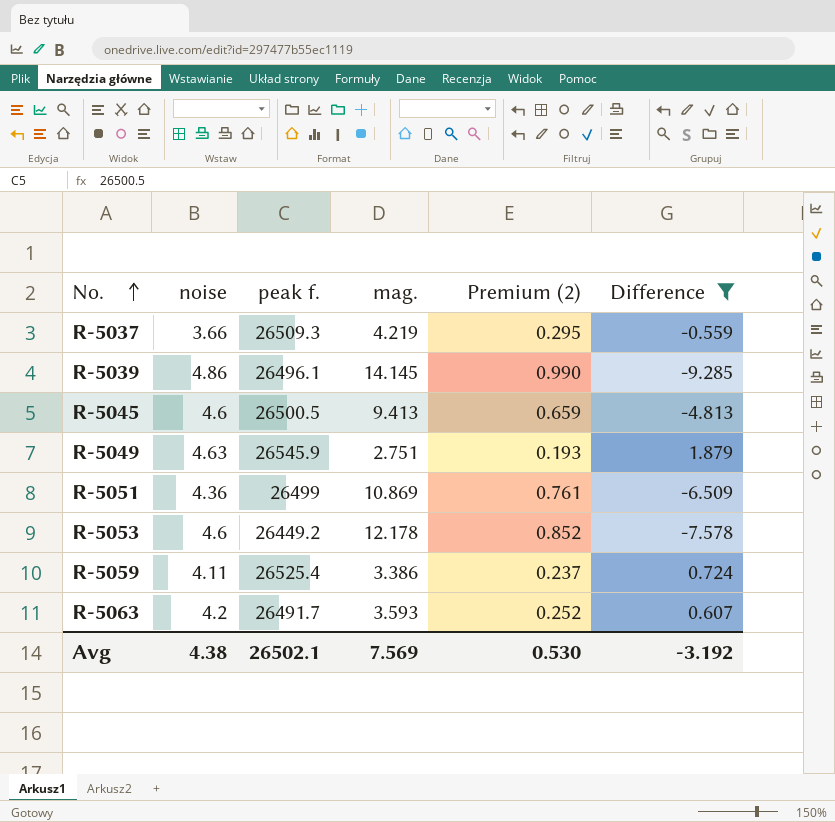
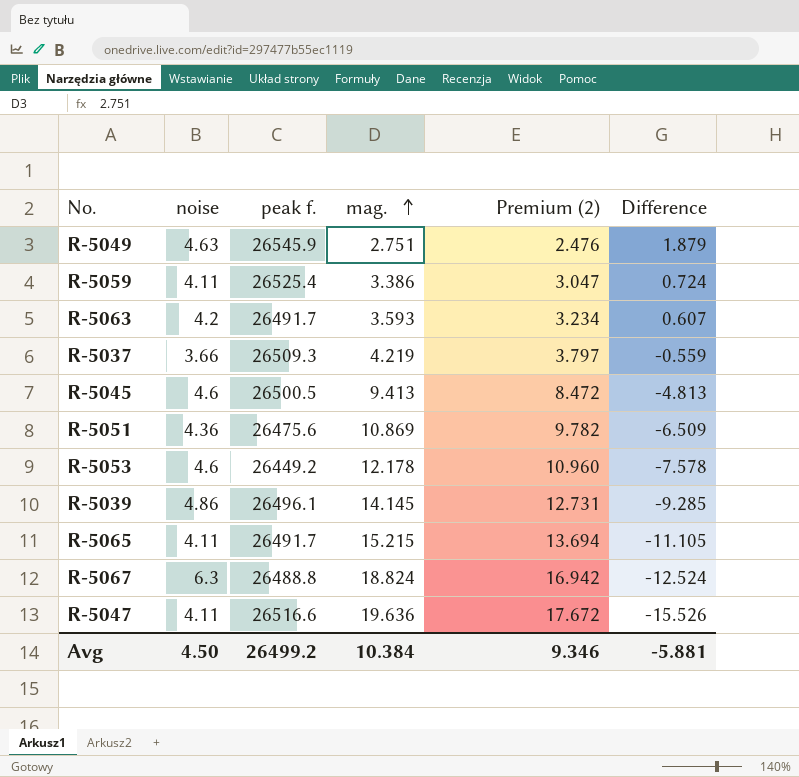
filter: Difference >= -9.285 -> none
row order: No. ascending -> mag. ascending
column Premium (2) | formula: [mag.] * 0.07 -> [mag.] * 0.9
R-5051 | peak f.: 26499 -> 26475.6
Avg | noise: 4.38 -> 4.50
Avg | peak f.: 26502.1 -> 26499.2
Avg | mag.: 7.569 -> 10.384
Avg | Premium (2): 0.530 -> 9.346
Avg | Difference: -3.192 -> -5.881

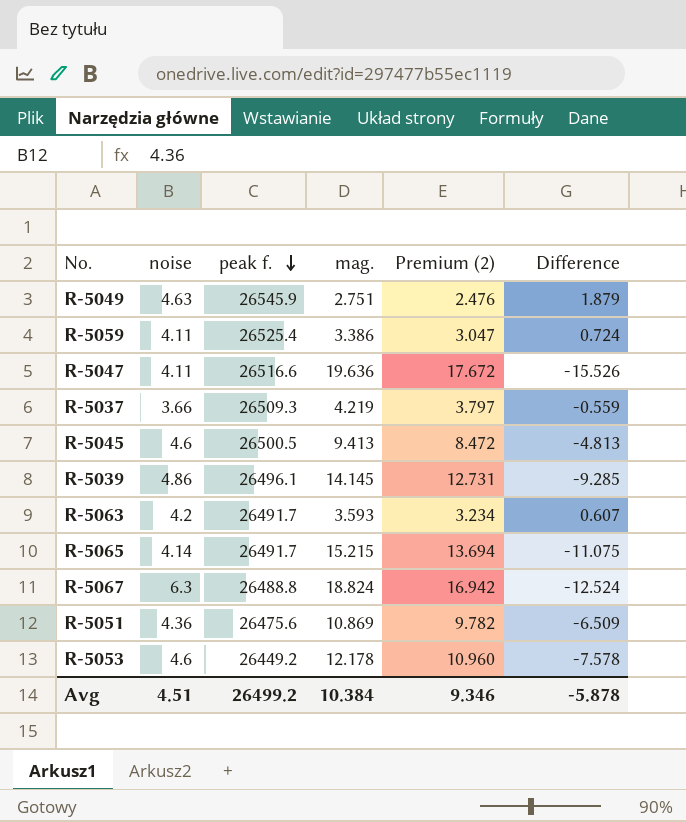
row order: mag. ascending -> peak f. descending
R-5065 | noise: 4.11 -> 4.14
R-5065 | Difference: -11.105 -> -11.075
Avg | noise: 4.50 -> 4.51
Avg | Difference: -5.881 -> -5.878

